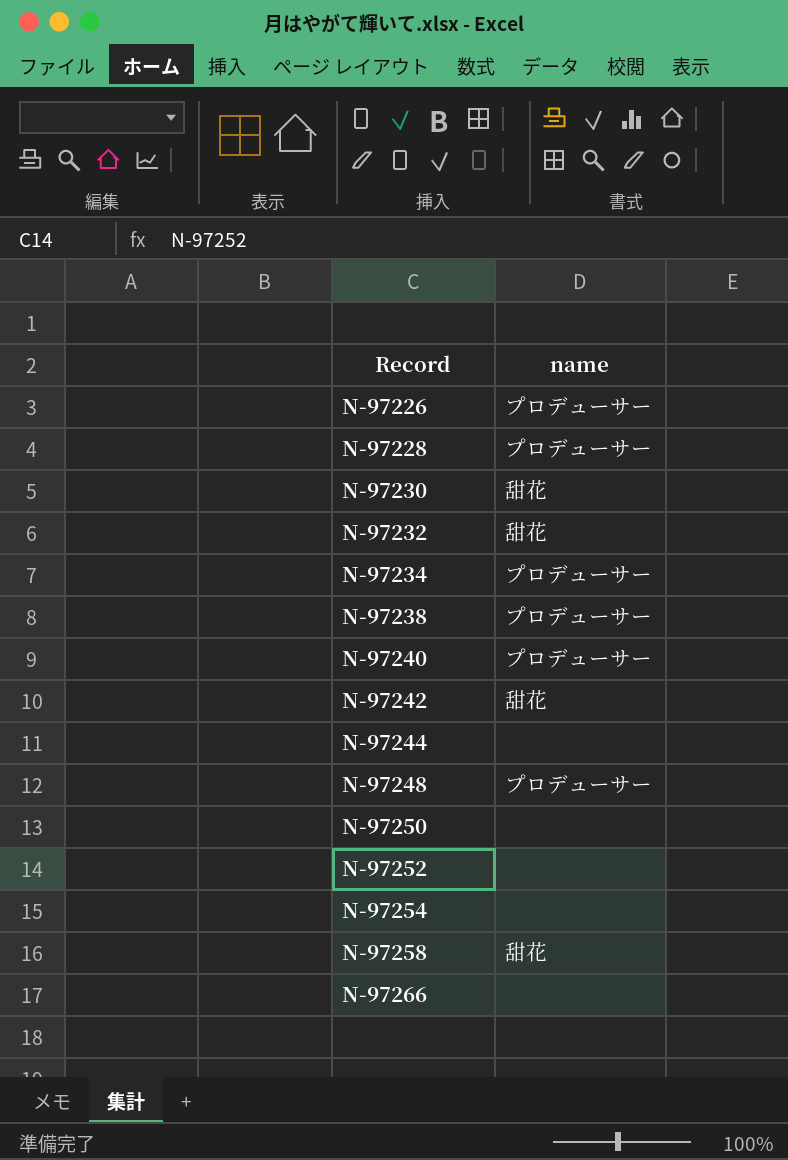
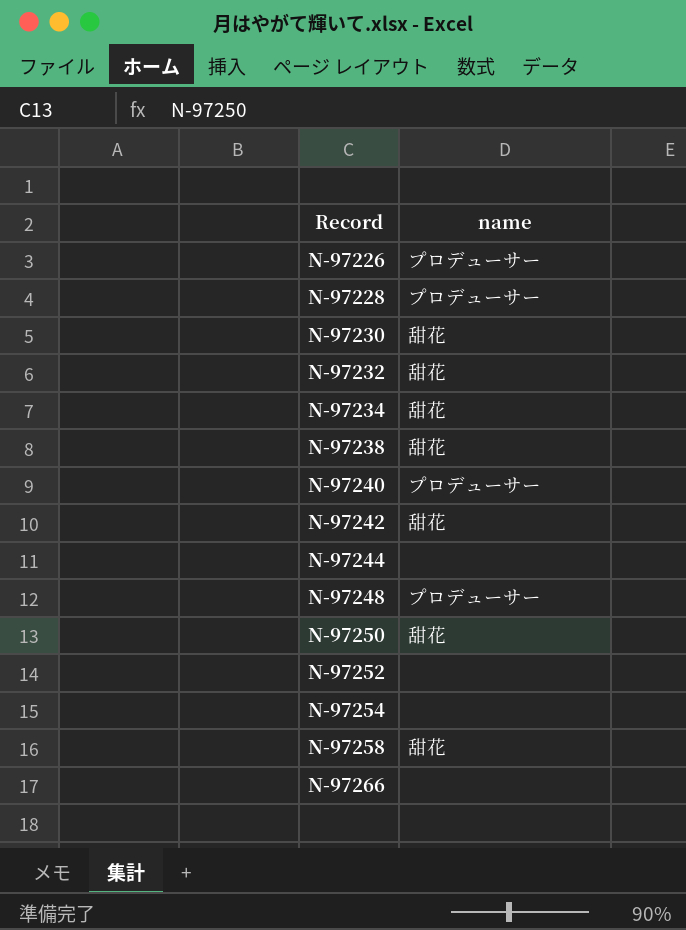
N-97234 | name: プロデューサー -> 甜花
N-97238 | name: プロデューサー -> 甜花
N-97250 | name: none -> 甜花

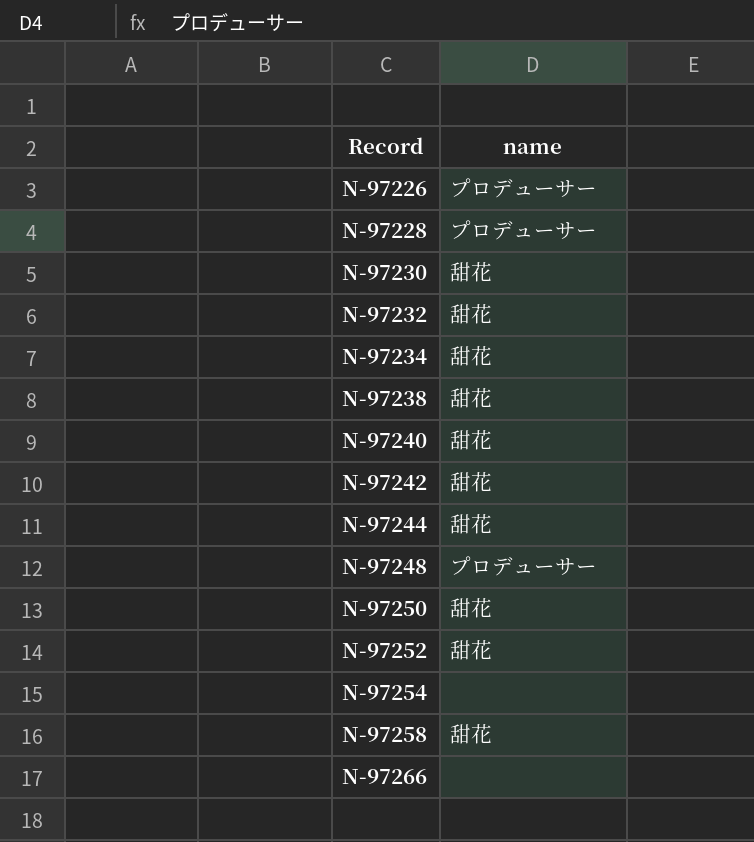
N-97240 | name: プロデューサー -> 甜花
N-97244 | name: none -> 甜花
N-97252 | name: none -> 甜花

